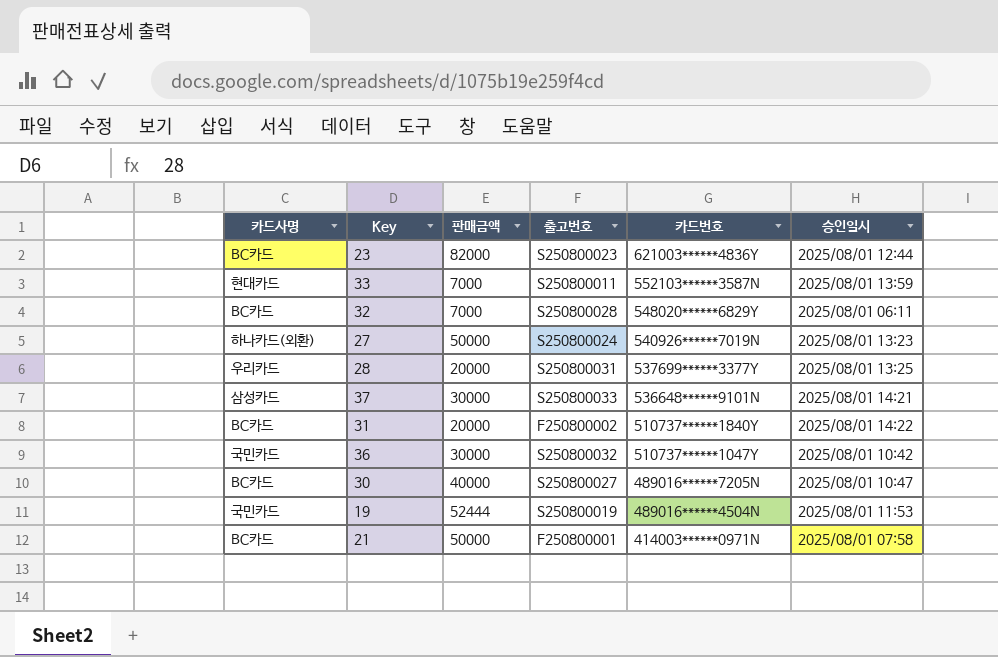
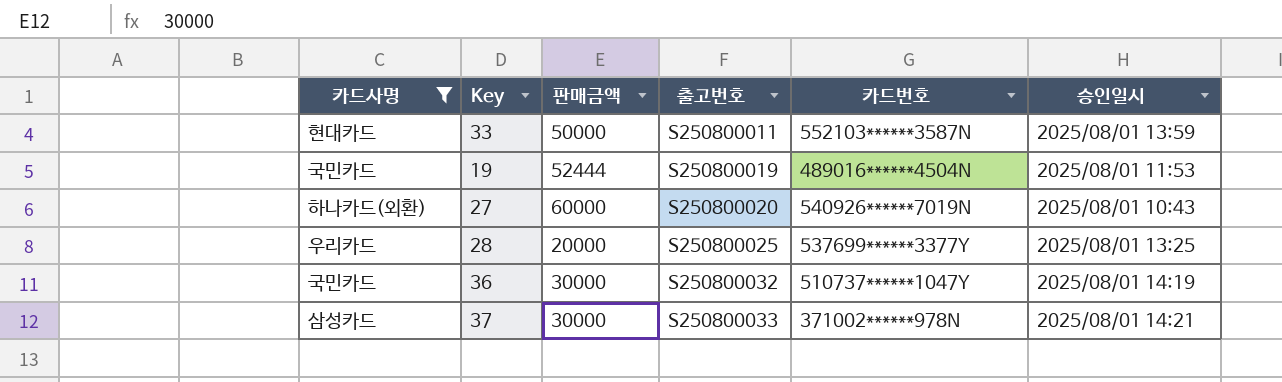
filter: none -> 카드사명 != BC카드
row order: 카드번호 descending -> 출고번호 ascending
33 | 판매금액: 7000 -> 50000
27 | 판매금액: 50000 -> 60000
27 | 출고번호: S250800024 -> S250800020
27 | 승인일시: 2025/08/01 13:23 -> 2025/08/01 10:43
28 | 출고번호: S250800031 -> S250800025
36 | 승인일시: 2025/08/01 10:42 -> 2025/08/01 14:19
37 | 카드번호: 536648******9101N -> 371002******978N

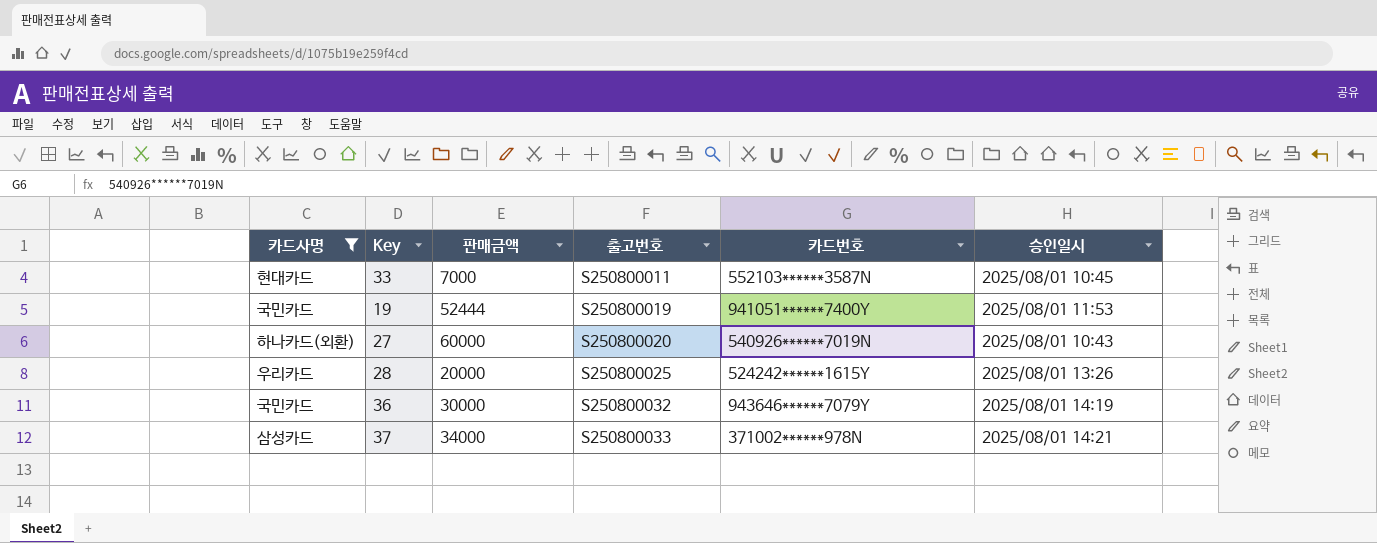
33 | 판매금액: 50000 -> 7000
33 | 승인일시: 2025/08/01 13:59 -> 2025/08/01 10:45
19 | 카드번호: 489016******4504N -> 941051******7400Y
28 | 카드번호: 537699******3377Y -> 524242******1615Y
28 | 승인일시: 2025/08/01 13:25 -> 2025/08/01 13:26
36 | 카드번호: 510737******1047Y -> 943646******7079Y
37 | 판매금액: 30000 -> 34000

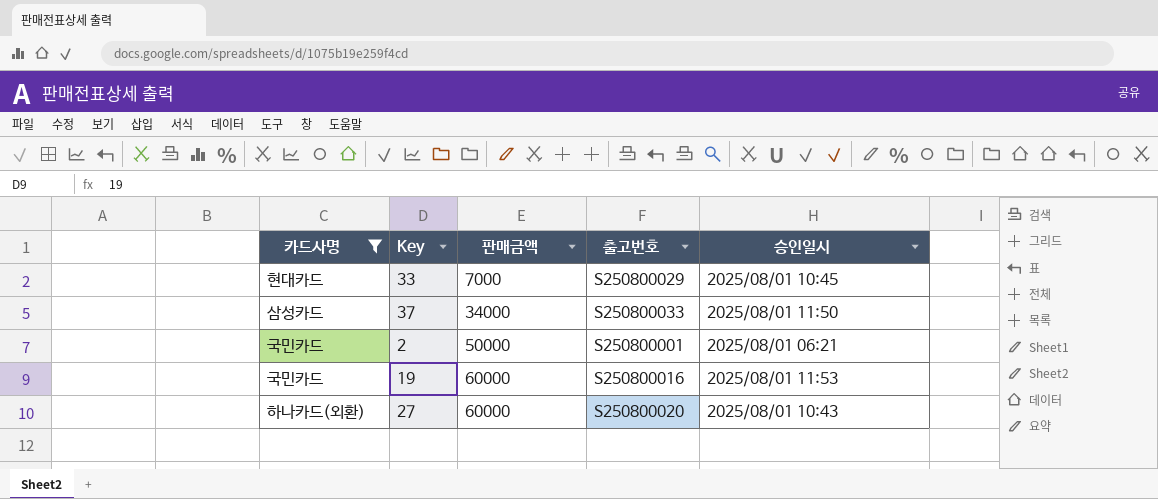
row order: 출고번호 ascending -> 판매금액 ascending
column 카드번호 | position: 5 -> none
row 28: 우리카드 | 20000 | S250800025 | 524242******1615Y | 2025/08/01 13:26 -> none
row 36: 국민카드 | 30000 | S250800032 | 943646******7079Y | 2025/08/01 14:19 -> none
33 | 출고번호: S250800011 -> S250800029
37 | 승인일시: 2025/08/01 14:21 -> 2025/08/01 11:50
row 2: none -> 국민카드 | 50000 | S250800001 | 2025/08/01 06:21
19 | 판매금액: 52444 -> 60000
19 | 출고번호: S250800019 -> S250800016

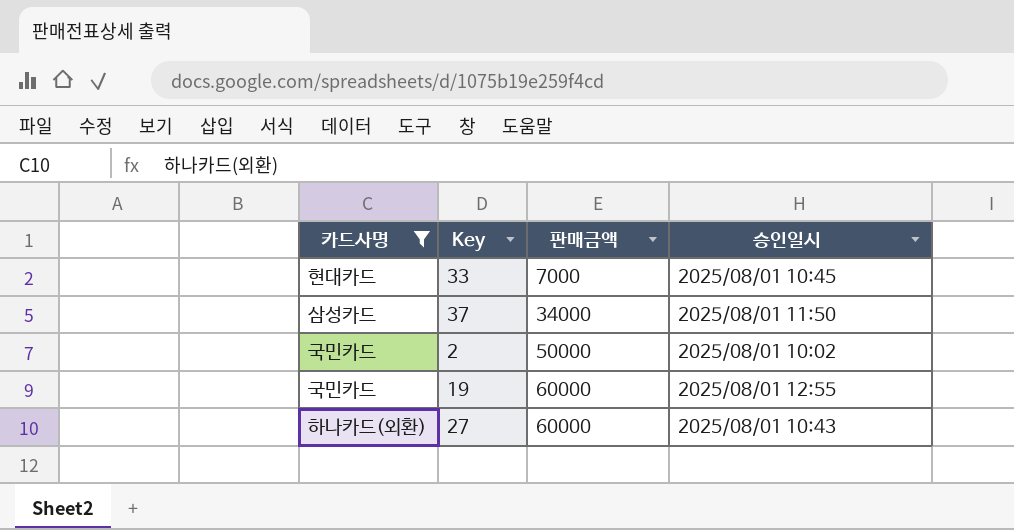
column 출고번호 | position: 4 -> none
2 | 승인일시: 2025/08/01 06:21 -> 2025/08/01 10:02
19 | 승인일시: 2025/08/01 11:53 -> 2025/08/01 12:55

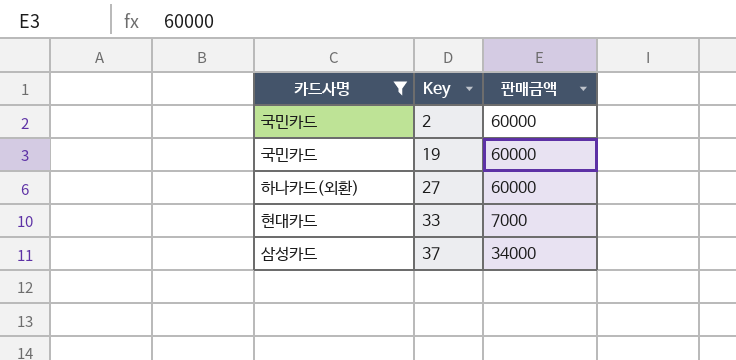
row order: 판매금액 ascending -> Key ascending
column 승인일시 | position: 4 -> none
2 | 판매금액: 50000 -> 60000

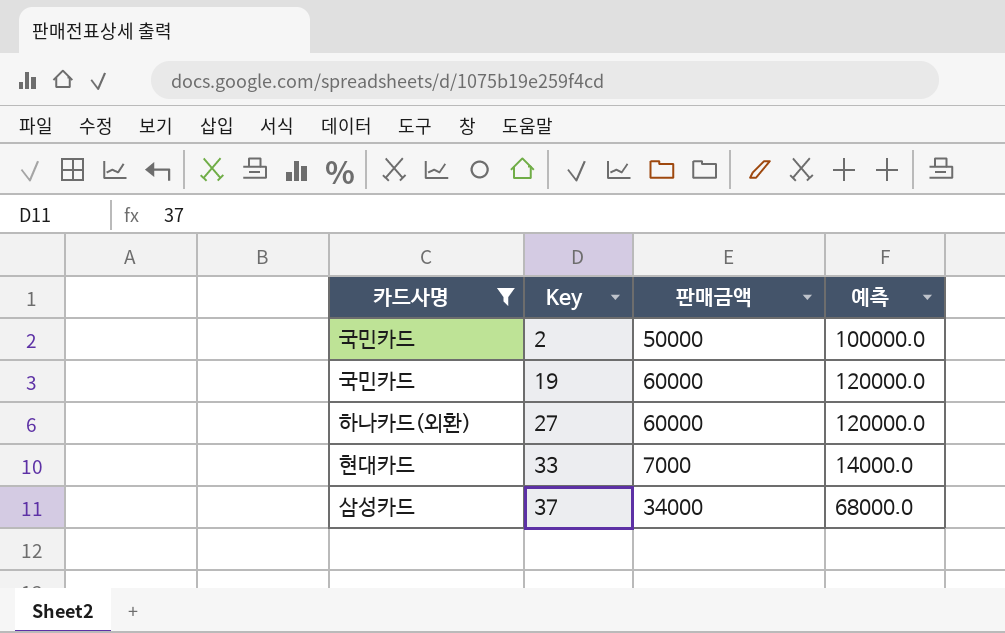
column 예측 | formula: none -> [판매금액] * 2
2 | 판매금액: 60000 -> 50000

